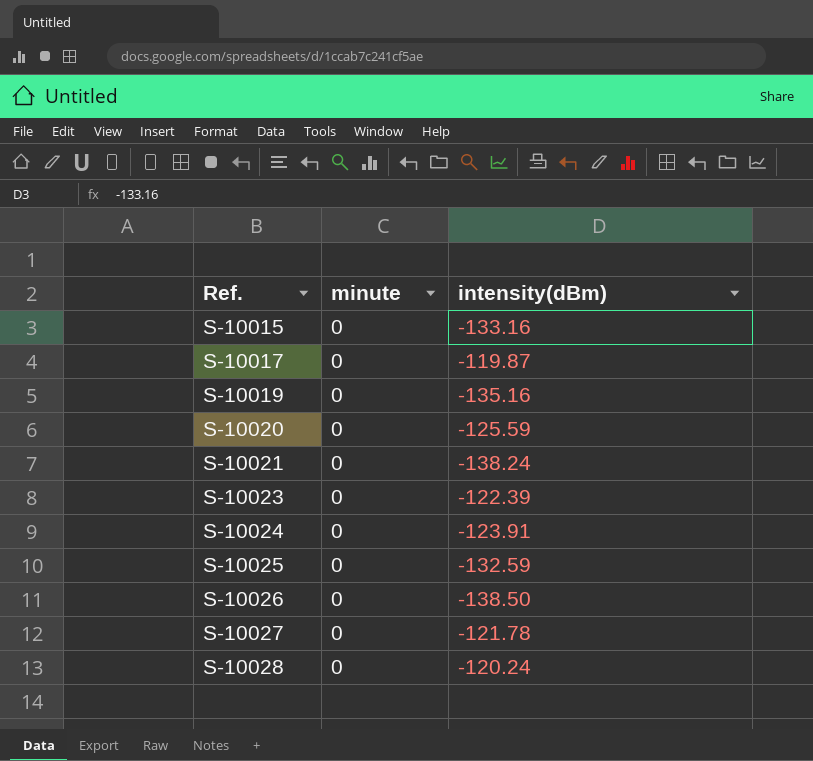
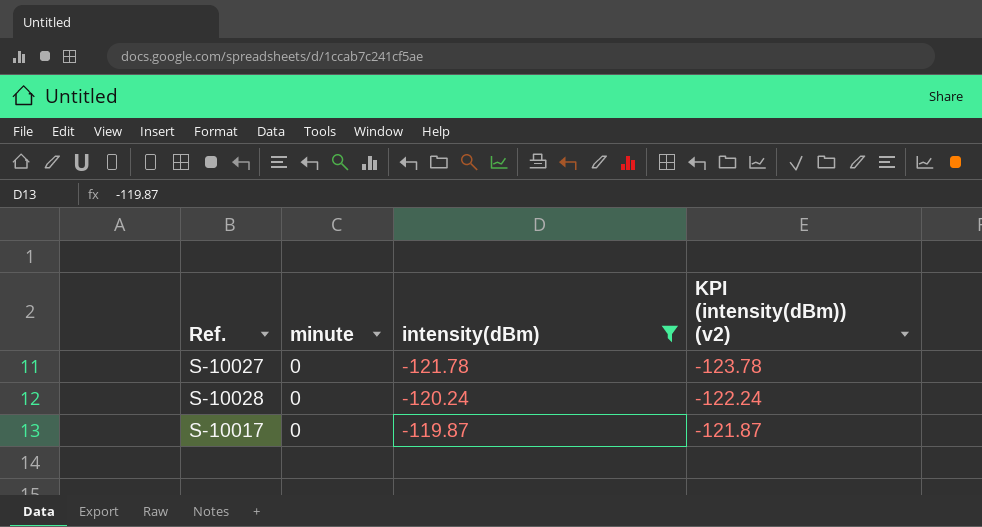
filter: none -> intensity(dBm) >= -121.78
row order: Ref. ascending -> intensity(dBm) ascending
column KPI (intensity(dBm)) (v2) | formula: none -> [intensity(dBm)] - 2

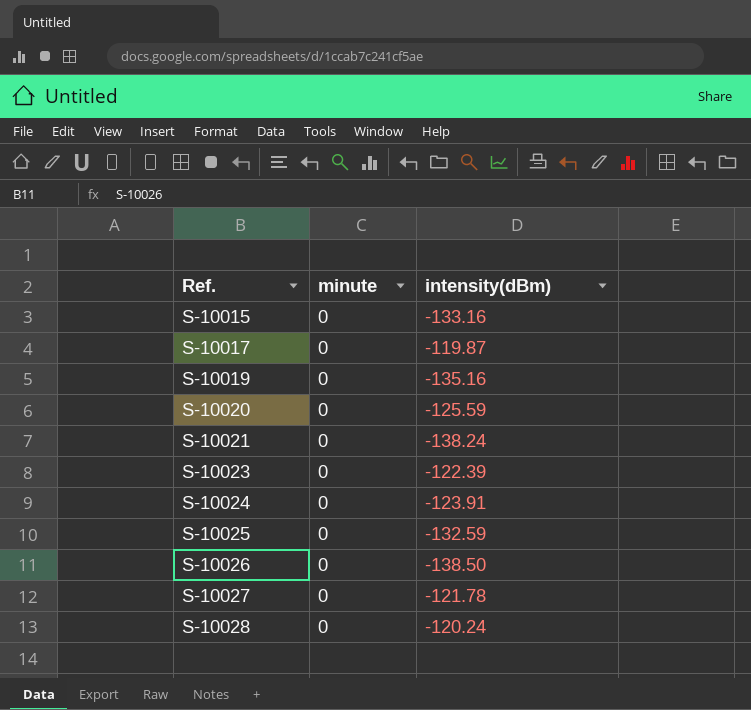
filter: intensity(dBm) >= -121.78 -> none
row order: intensity(dBm) ascending -> Ref. ascending
column KPI (intensity(dBm)) (v2) | formula: [intensity(dBm)] - 2 -> none

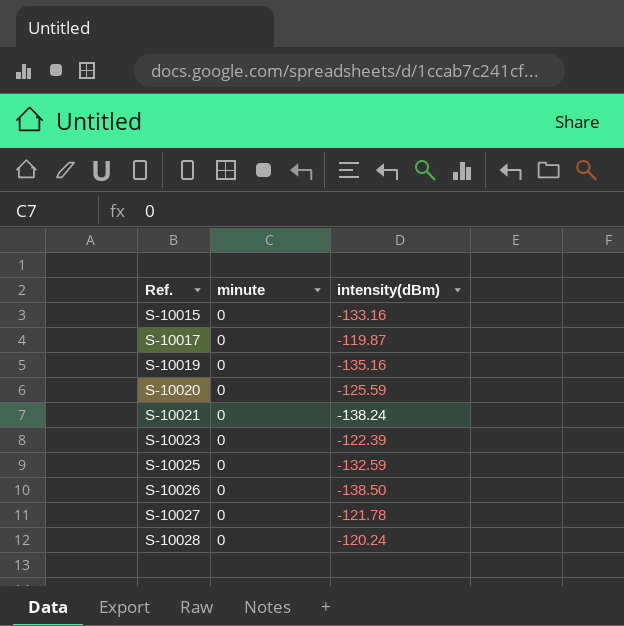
row S-10024: 0 | -123.91 -> none

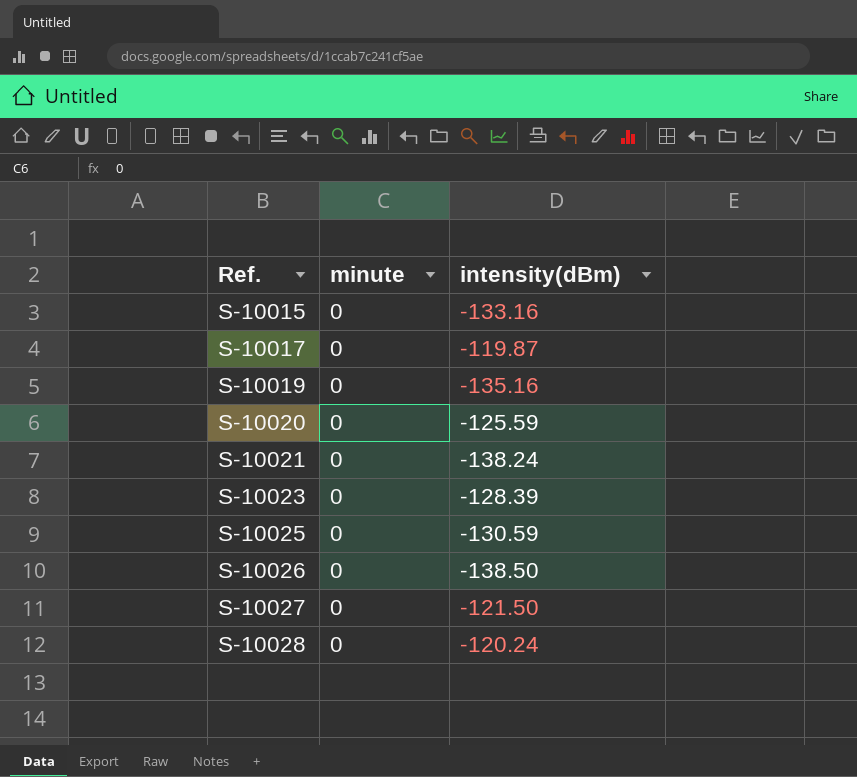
S-10023 | intensity(dBm): -122.39 -> -128.39
S-10025 | intensity(dBm): -132.59 -> -130.59
S-10027 | intensity(dBm): -121.78 -> -121.50

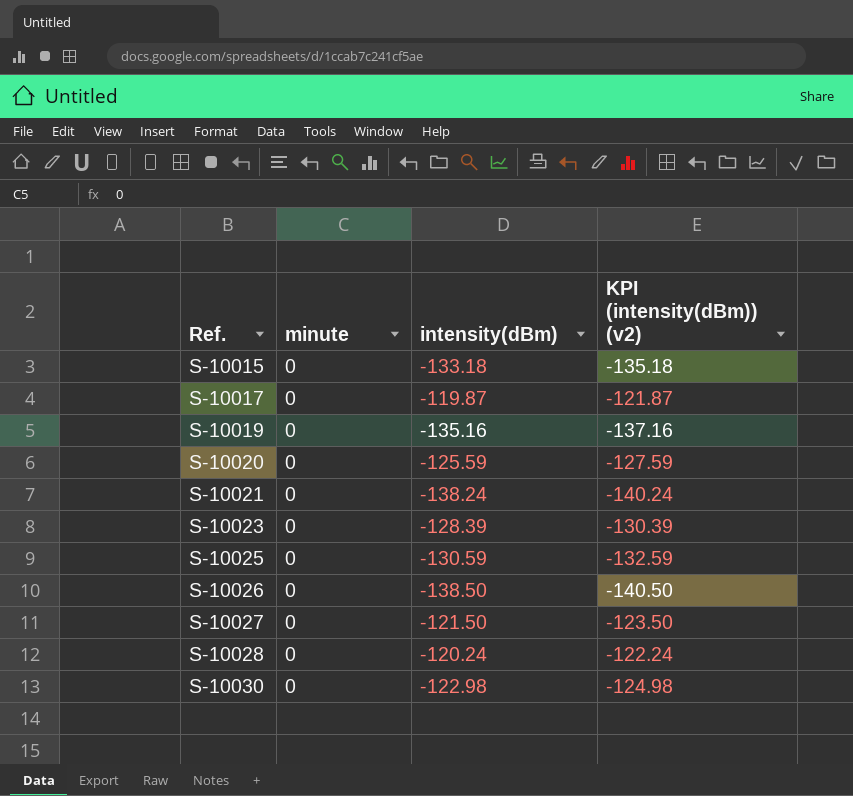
column KPI (intensity(dBm)) (v2) | formula: none -> [intensity(dBm)] - 2
S-10015 | intensity(dBm): -133.16 -> -133.18
row S-10030: none -> 0 | -122.98 | -124.98

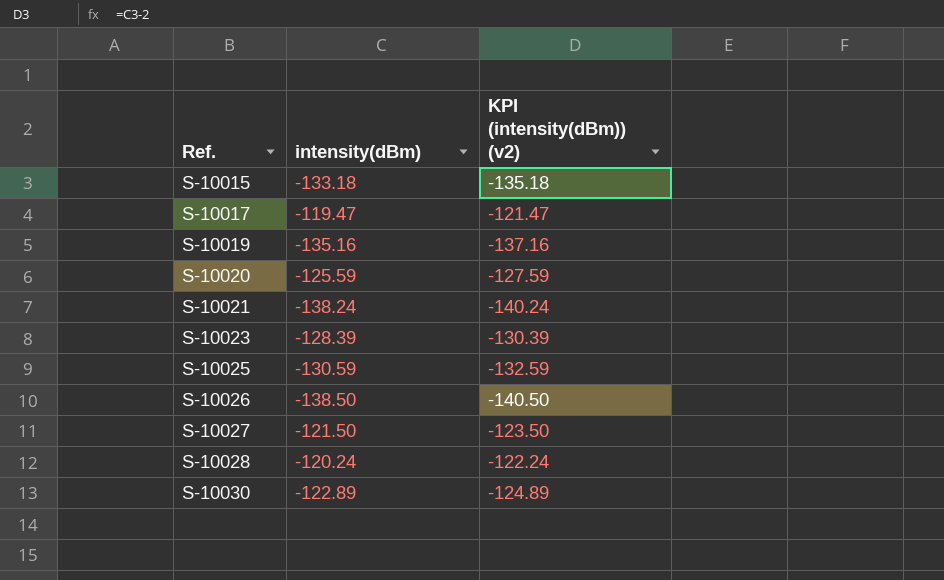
column minute | position: 2 -> none
S-10017 | intensity(dBm): -119.87 -> -119.47
S-10017 | KPI (intensity(dBm)) (v2): -121.87 -> -121.47
S-10030 | intensity(dBm): -122.98 -> -122.89
S-10030 | KPI (intensity(dBm)) (v2): -124.98 -> -124.89

